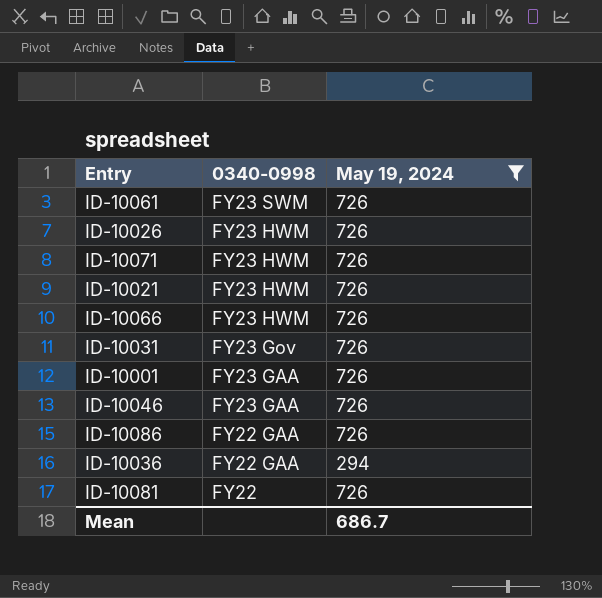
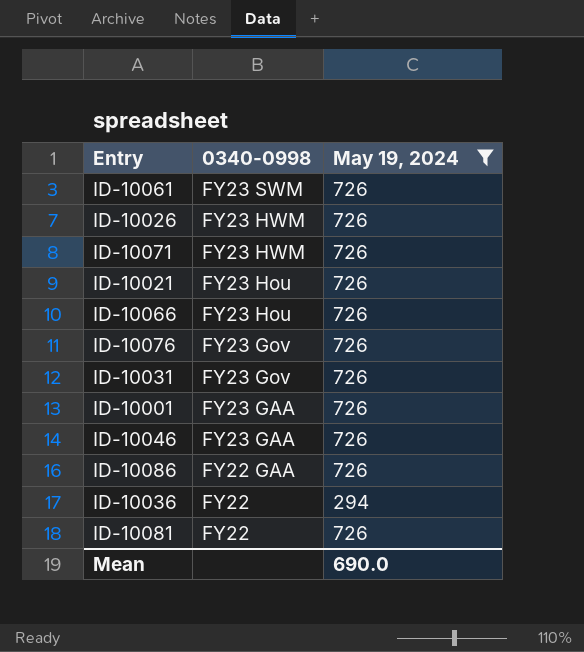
ID-10021 | 0340-0998: FY23 HWM -> FY23 Hou
ID-10066 | 0340-0998: FY23 HWM -> FY23 Hou
row ID-10076: none -> FY23 Gov | 726
ID-10036 | 0340-0998: FY22 GAA -> FY22
Mean | May 19, 2024: 686.7 -> 690.0

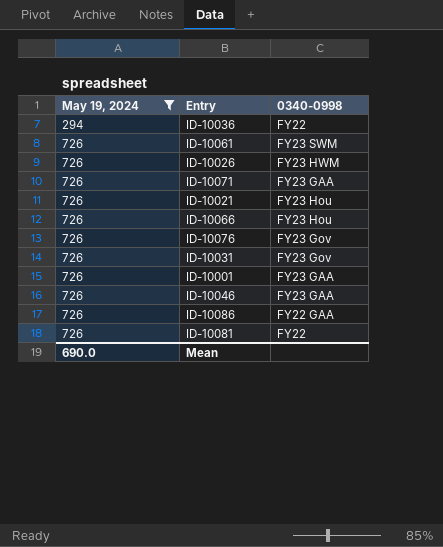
row order: 0340-0998 descending -> May 19, 2024 ascending
column May 19, 2024 | position: 3 -> 1
ID-10071 | 0340-0998: FY23 HWM -> FY23 GAA

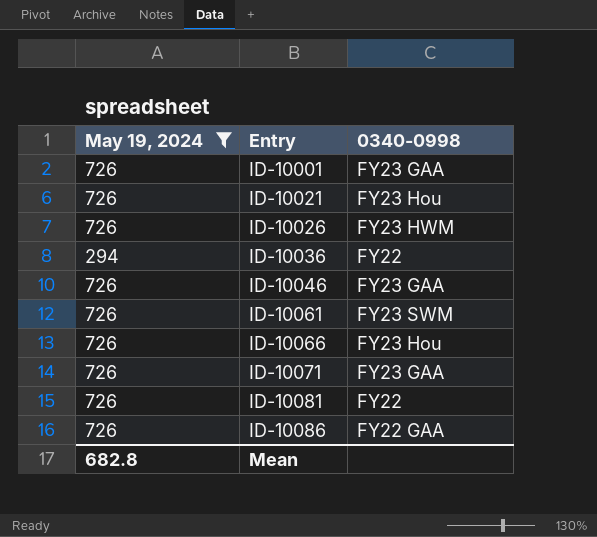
row order: May 19, 2024 ascending -> Entry ascending
row ID-10076: 726 | FY23 Gov -> none
row ID-10031: 726 | FY23 Gov -> none
Mean | May 19, 2024: 690.0 -> 682.8

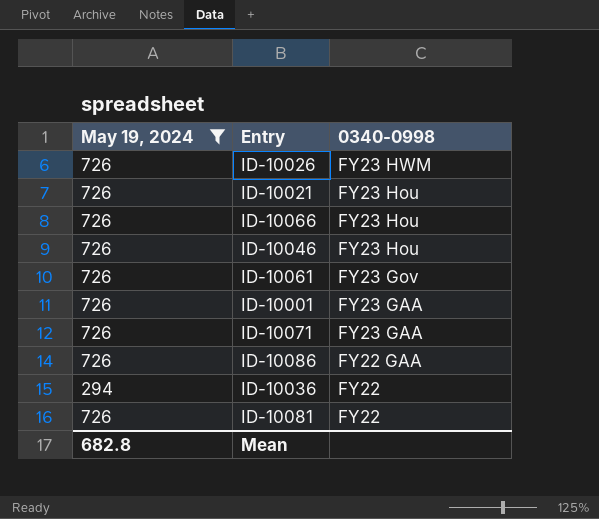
row order: Entry ascending -> 0340-0998 descending
ID-10046 | 0340-0998: FY23 GAA -> FY23 Hou
ID-10061 | 0340-0998: FY23 SWM -> FY23 Gov

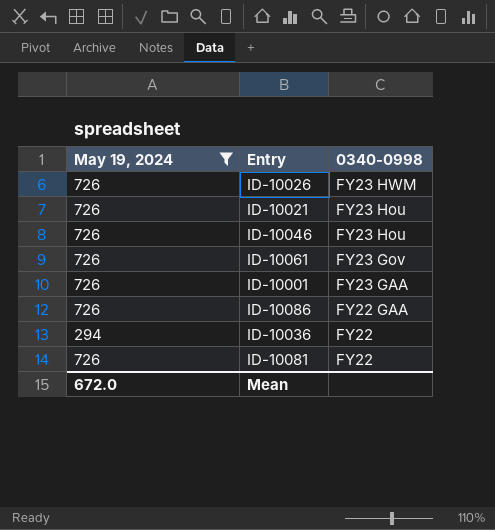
row ID-10066: 726 | FY23 Hou -> none
row ID-10071: 726 | FY23 GAA -> none
Mean | May 19, 2024: 682.8 -> 672.0

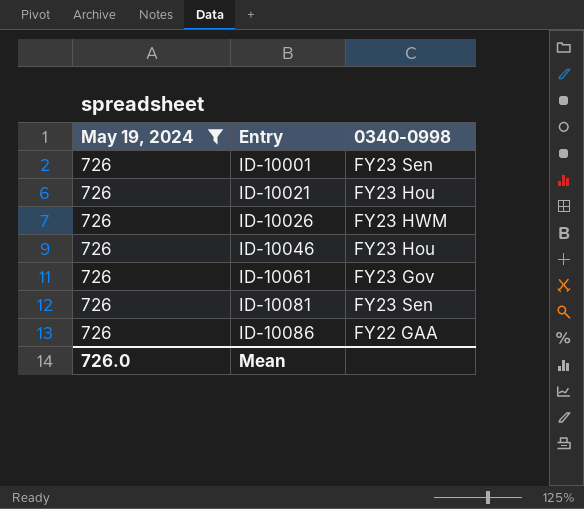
row order: 0340-0998 descending -> Entry ascending
row ID-10036: 294 | FY22 -> none
ID-10001 | 0340-0998: FY23 GAA -> FY23 Sen
ID-10081 | 0340-0998: FY22 -> FY23 Sen
Mean | May 19, 2024: 672.0 -> 726.0

